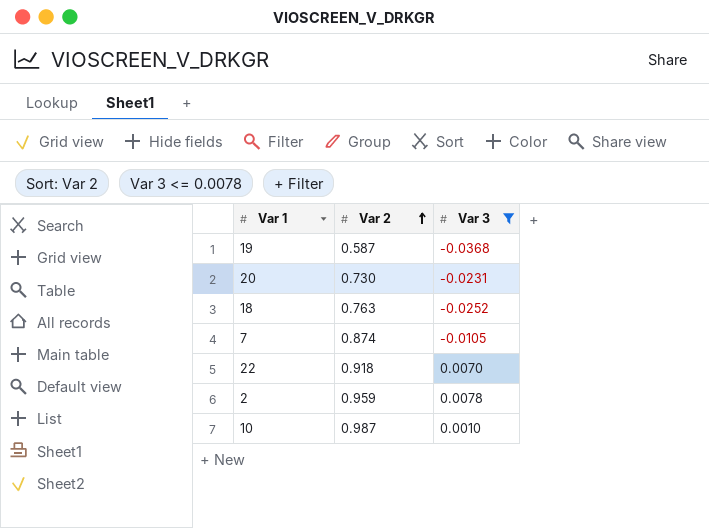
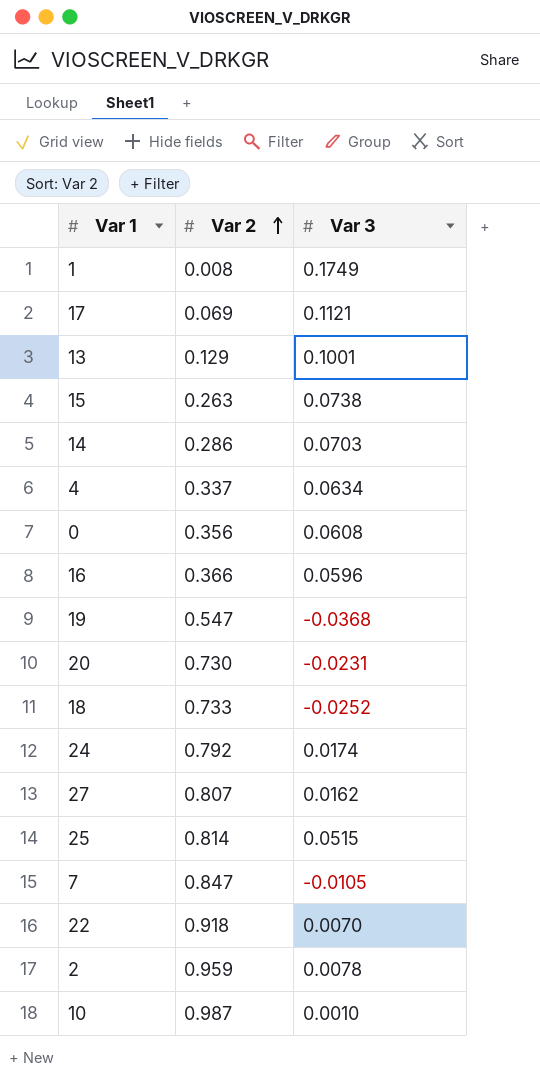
filter: Var 3 <= 0.0078 -> none
19 | Var 2: 0.587 -> 0.547
18 | Var 2: 0.763 -> 0.733
7 | Var 2: 0.874 -> 0.847

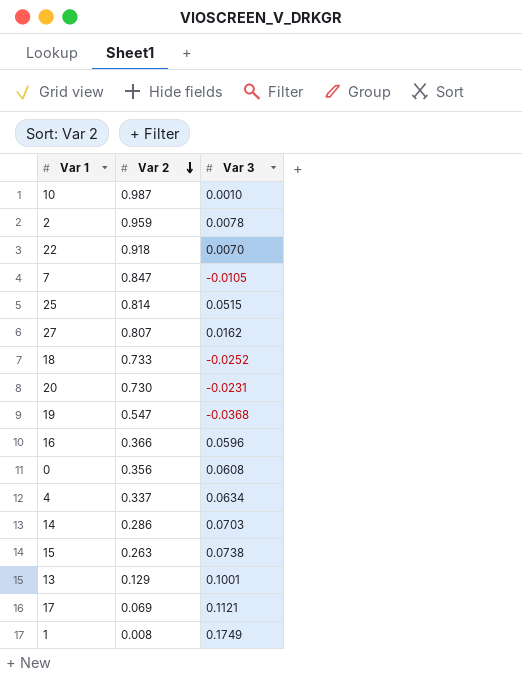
row order: Var 2 ascending -> Var 2 descending
row 24: 0.792 | 0.0174 -> none

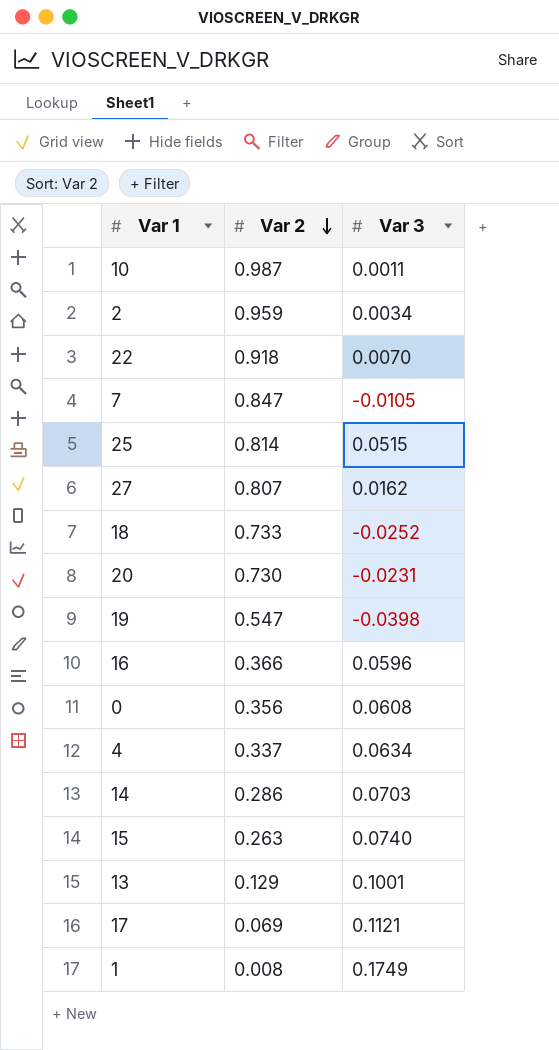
10 | Var 3: 0.0010 -> 0.0011
2 | Var 3: 0.0078 -> 0.0034
19 | Var 3: -0.0368 -> -0.0398
15 | Var 3: 0.0738 -> 0.0740

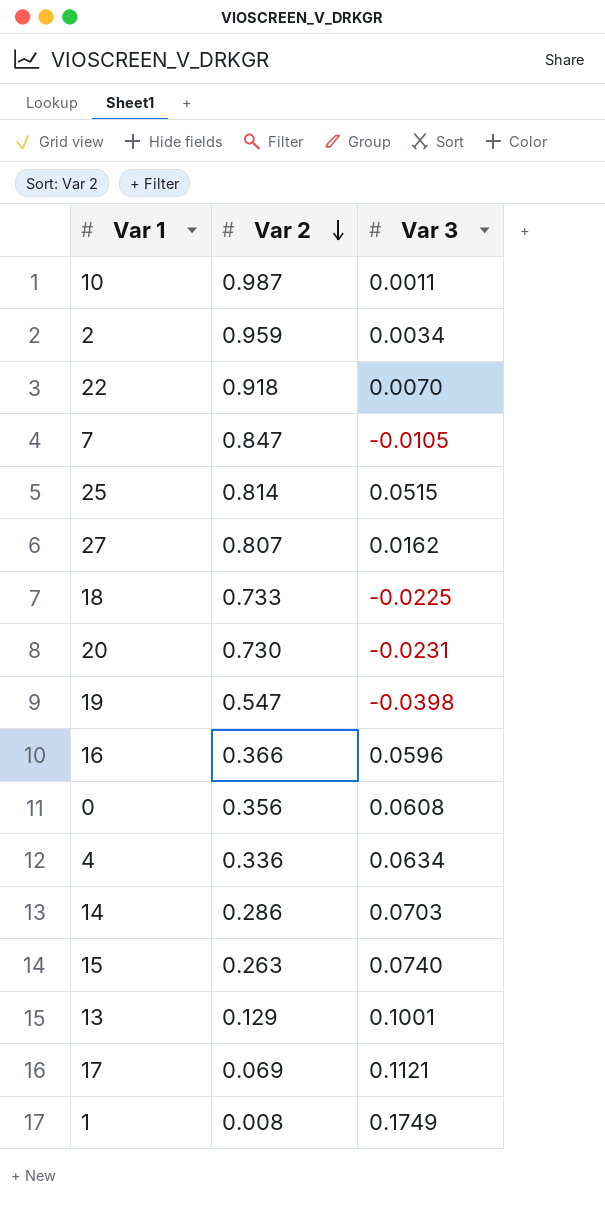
18 | Var 3: -0.0252 -> -0.0225
4 | Var 2: 0.337 -> 0.336

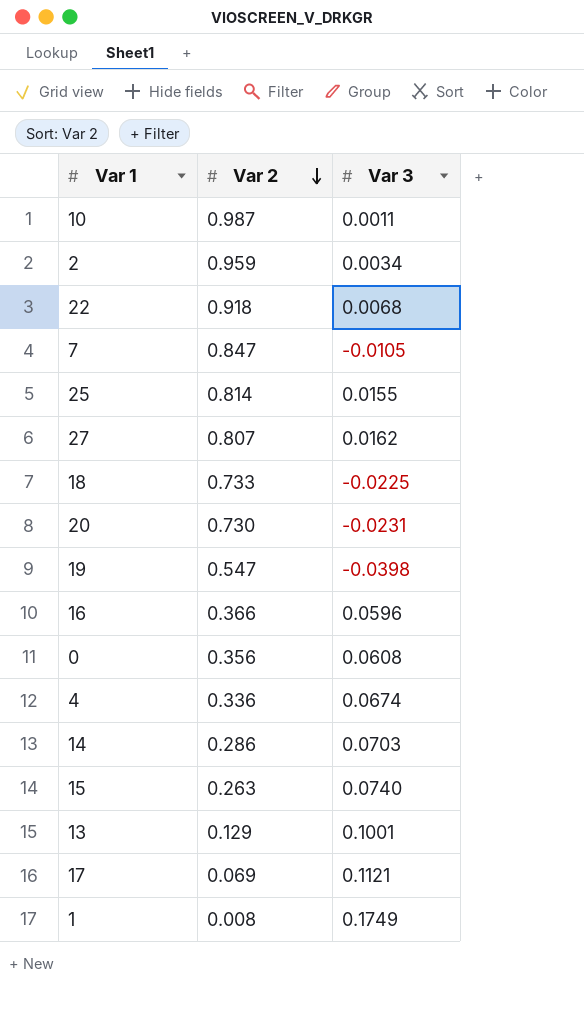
22 | Var 3: 0.0070 -> 0.0068
25 | Var 3: 0.0515 -> 0.0155
4 | Var 3: 0.0634 -> 0.0674

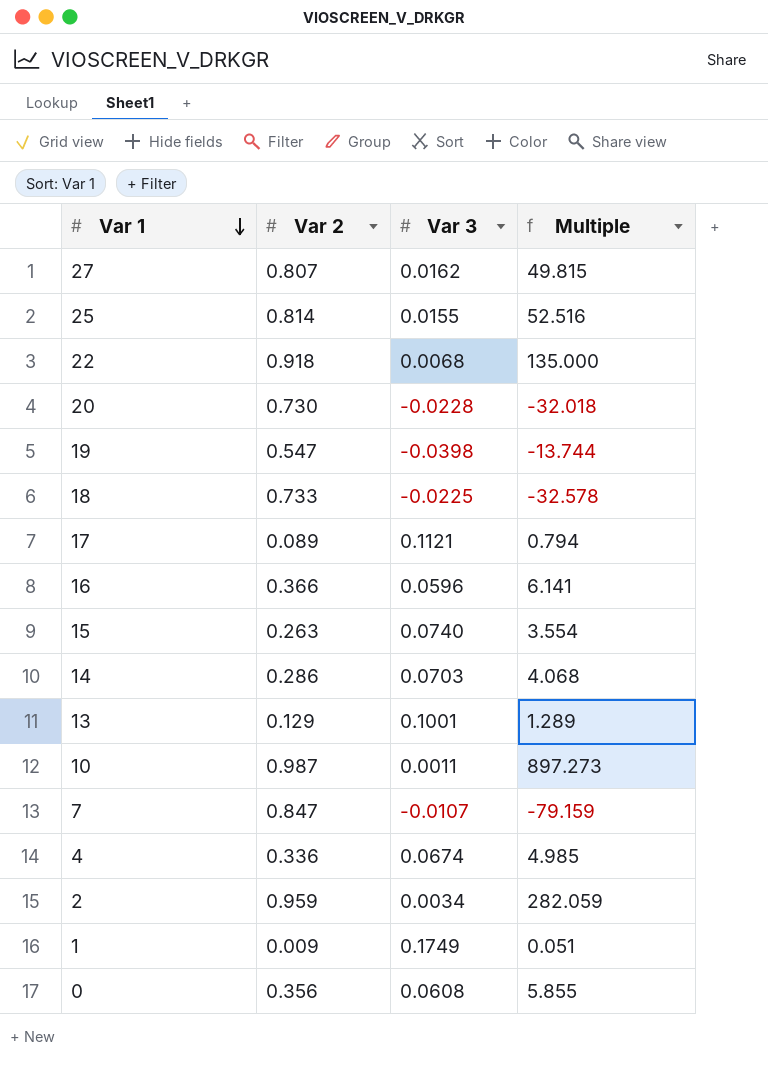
row order: Var 2 descending -> Var 1 descending
column Multiple | formula: none -> [Var 2] / [Var 3]
20 | Var 3: -0.0231 -> -0.0228
17 | Var 2: 0.069 -> 0.089
7 | Var 3: -0.0105 -> -0.0107
1 | Var 2: 0.008 -> 0.009

